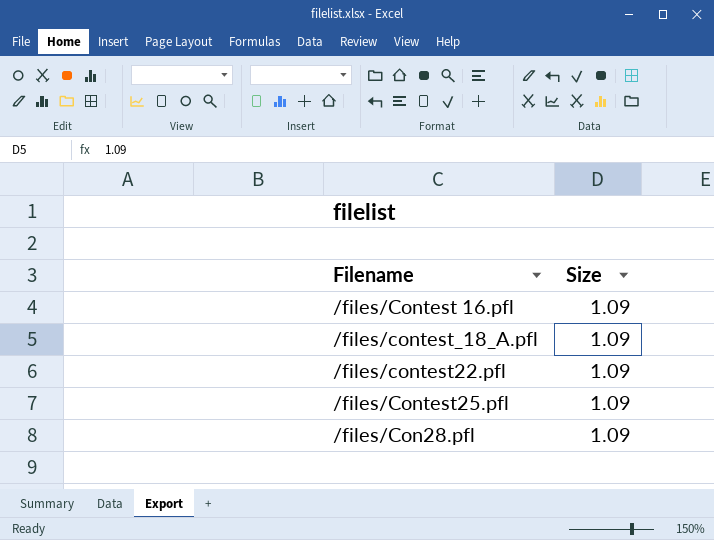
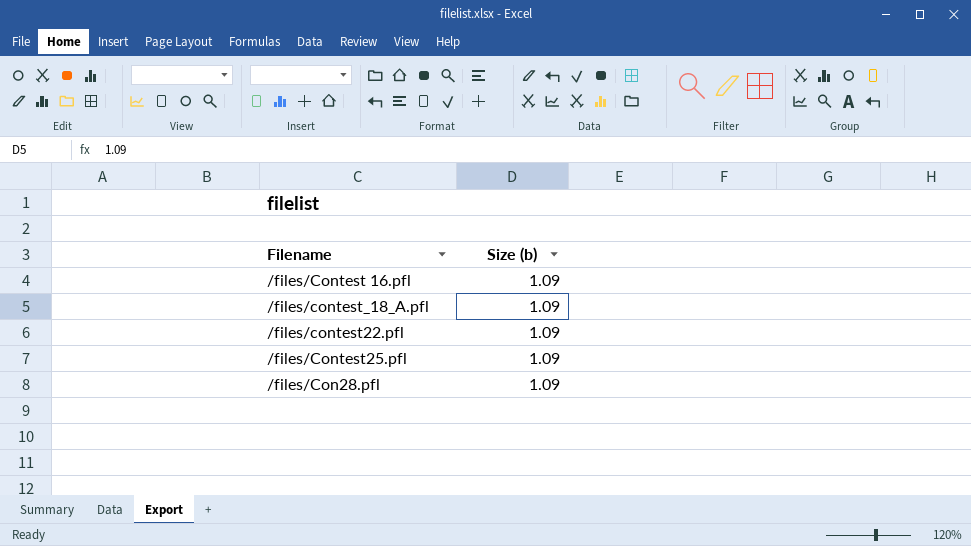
column name: Size -> Size (b)

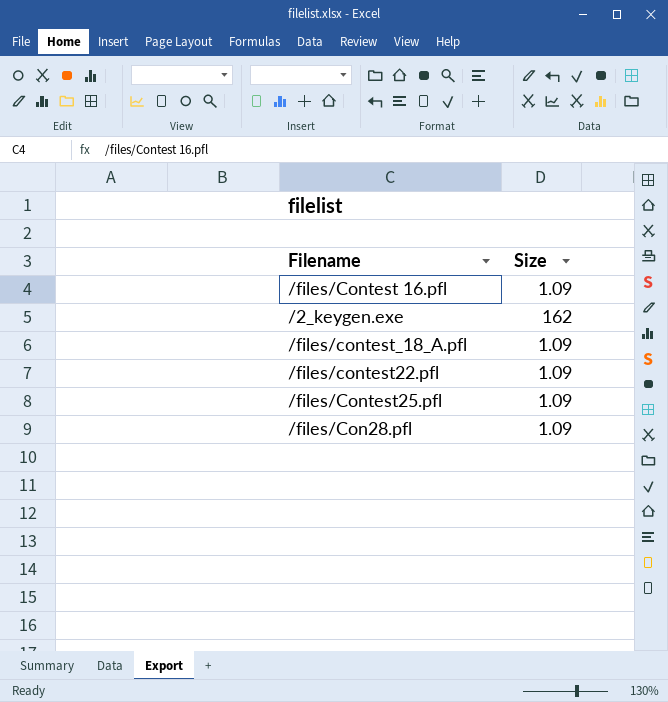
column name: Size (b) -> Size
row /2_keygen.exe: none -> 162

